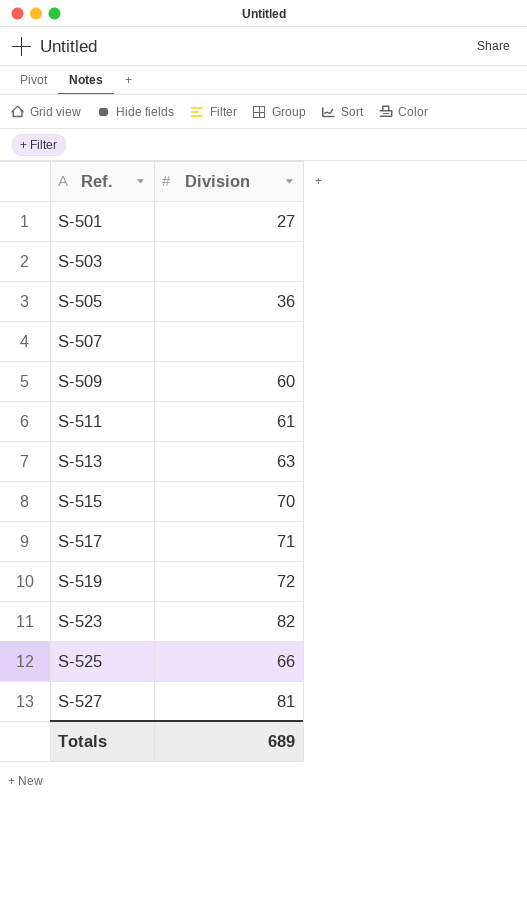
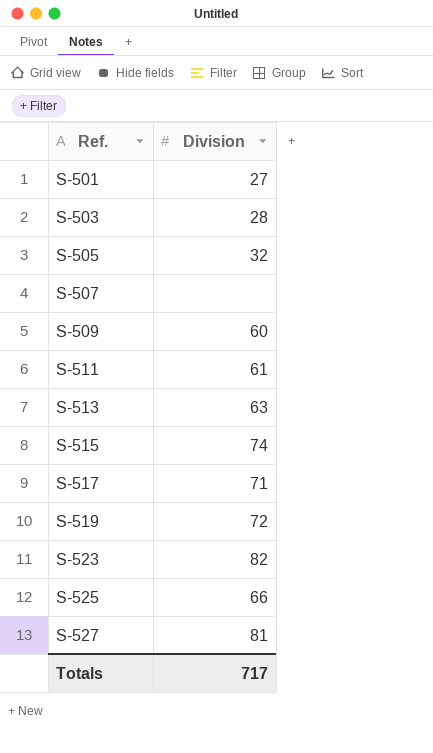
S-503 | Division: none -> 28
S-505 | Division: 36 -> 32
S-515 | Division: 70 -> 74
Totals | Division: 689 -> 717

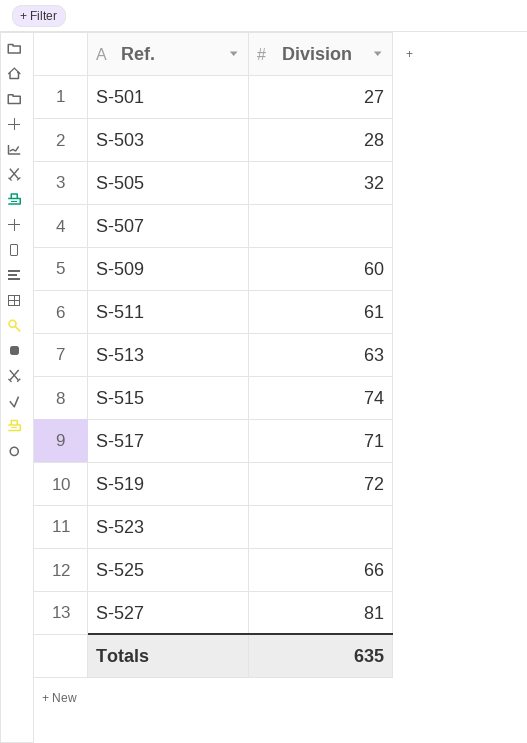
S-523 | Division: 82 -> none
Totals | Division: 717 -> 635

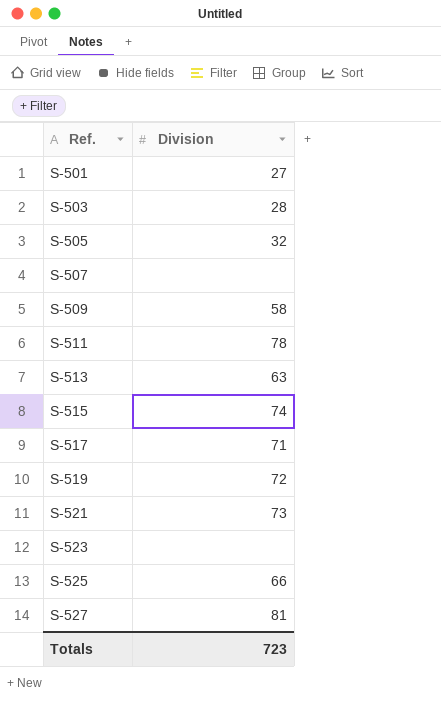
S-509 | Division: 60 -> 58
S-511 | Division: 61 -> 78
row S-521: none -> 73
Totals | Division: 635 -> 723

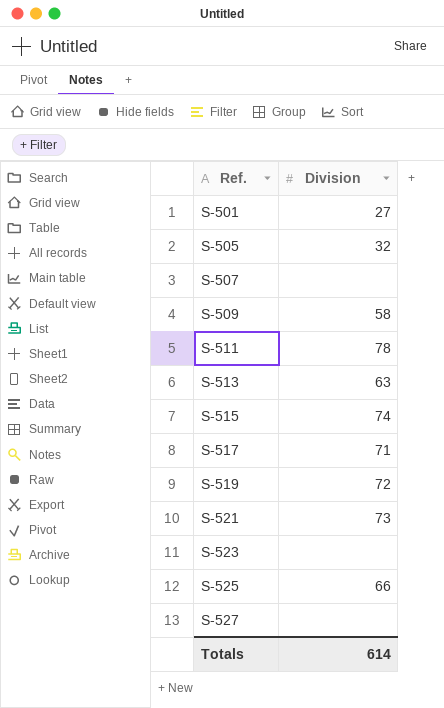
row S-503: 28 -> none
S-527 | Division: 81 -> none
Totals | Division: 723 -> 614

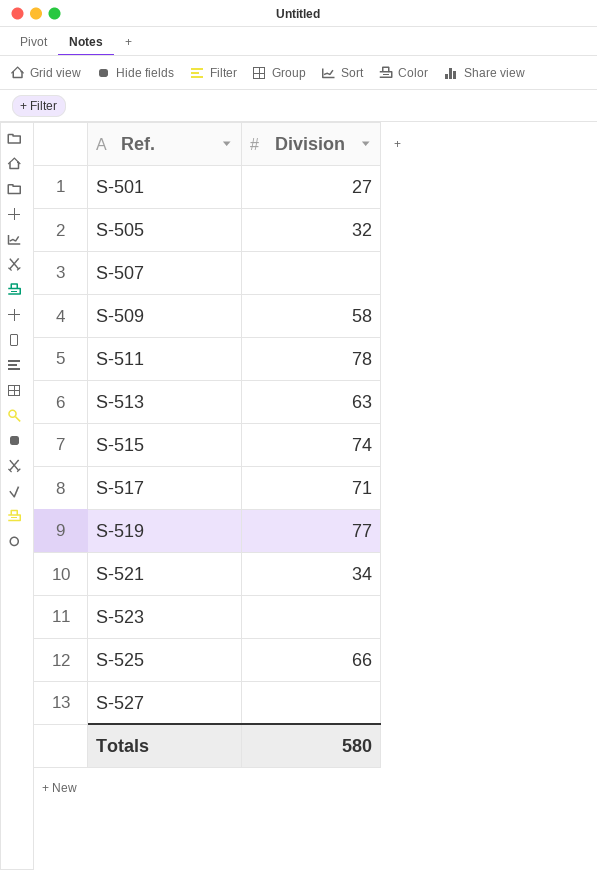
S-519 | Division: 72 -> 77
S-521 | Division: 73 -> 34
Totals | Division: 614 -> 580

